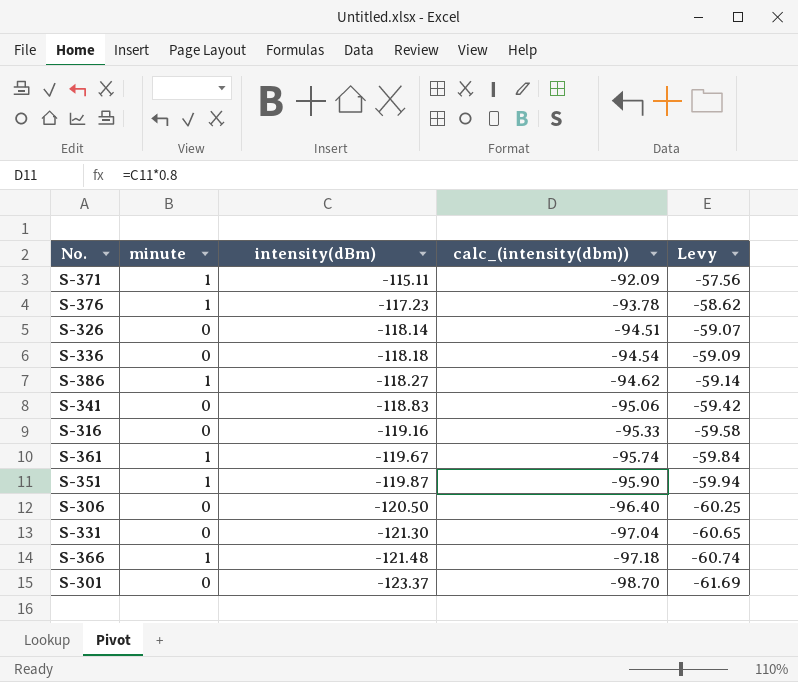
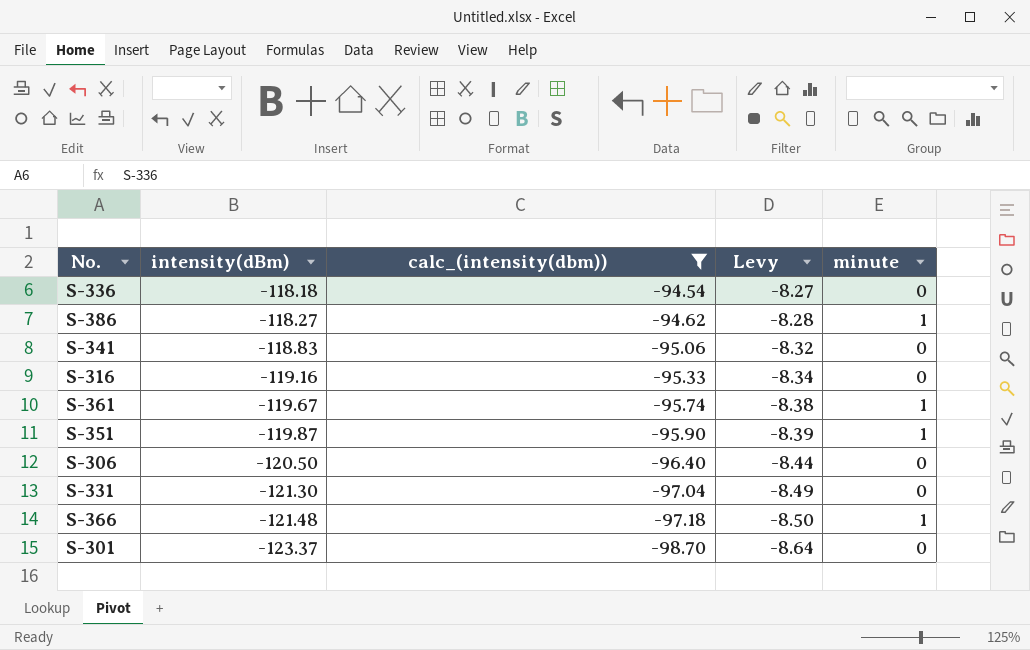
filter: none -> calc_(intensity(dbm)) <= -94.54
column Levy | formula: [intensity(dBm)] * 0.5 -> [intensity(dBm)] * 0.07
column minute | position: 2 -> 5

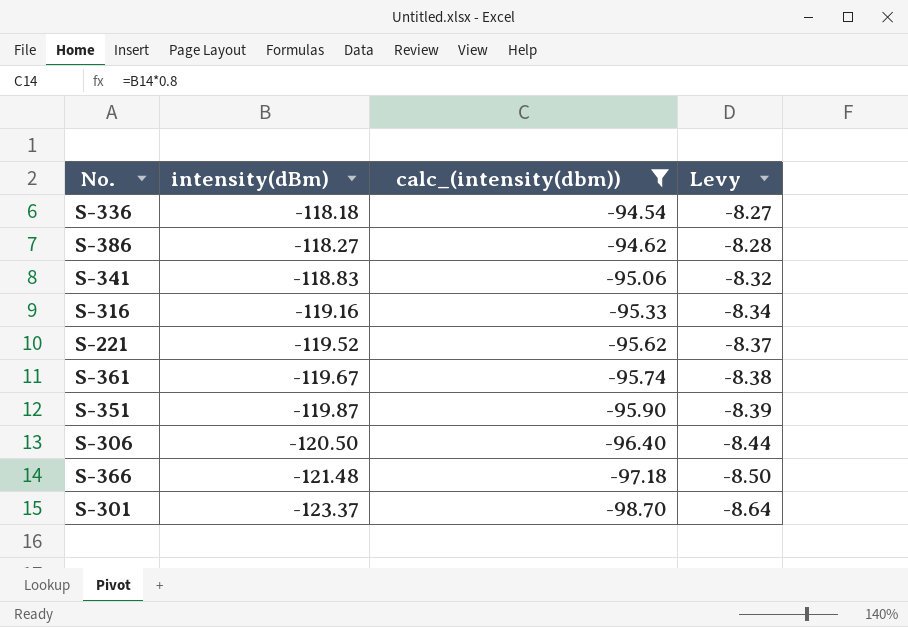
column minute | position: 5 -> none
row S-331: -121.30 | -97.04 | -8.49 | 0 -> none
row S-221: none -> -119.52 | -95.62 | -8.37

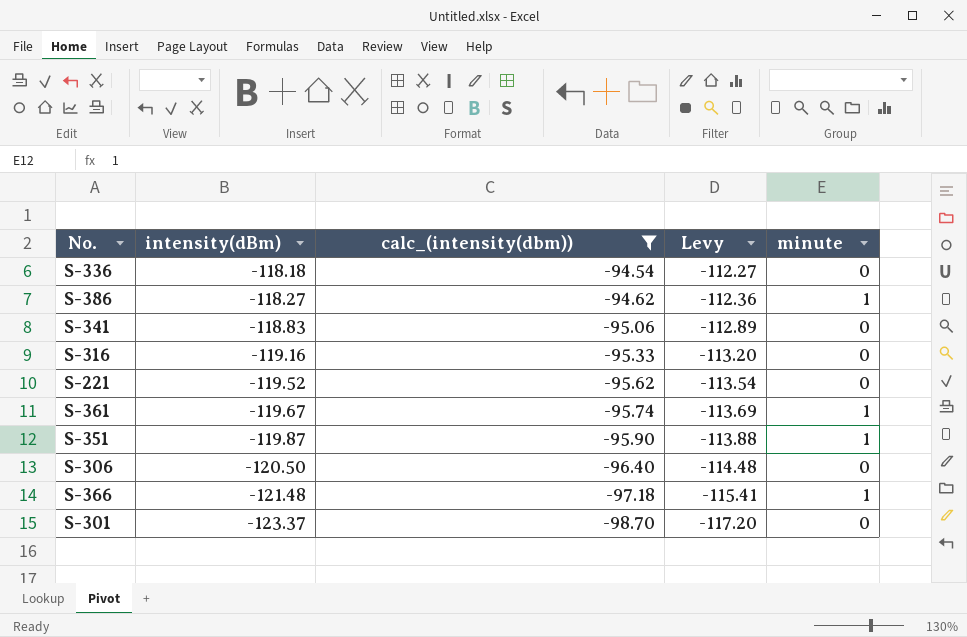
column Levy | formula: [intensity(dBm)] * 0.07 -> [intensity(dBm)] * 0.95
column minute | position: none -> 5

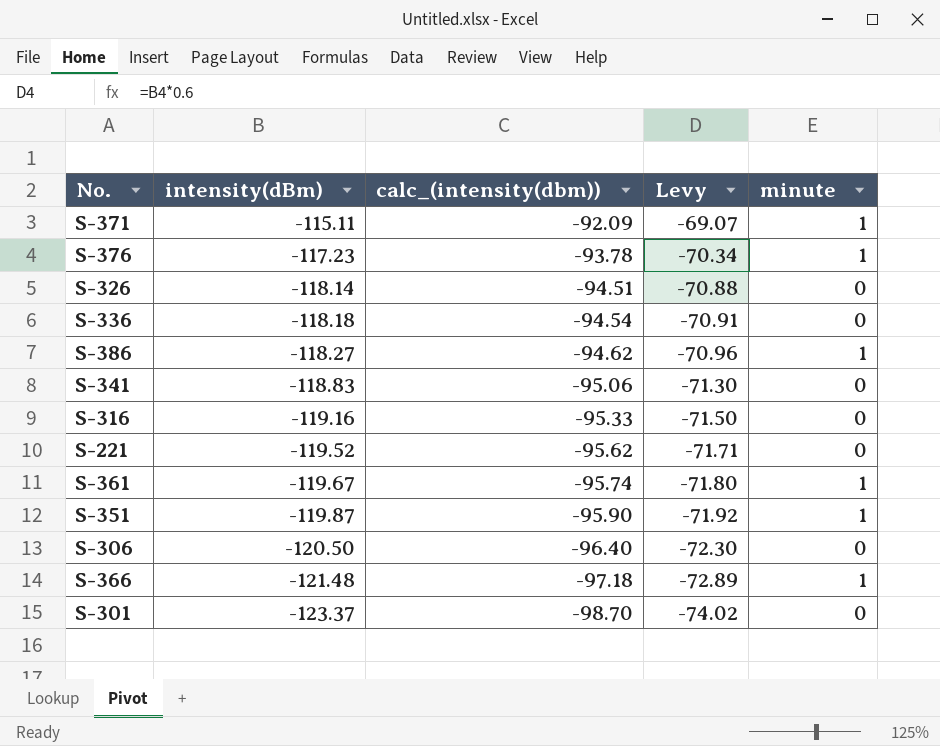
filter: calc_(intensity(dbm)) <= -94.54 -> none
column Levy | formula: [intensity(dBm)] * 0.95 -> [intensity(dBm)] * 0.6

